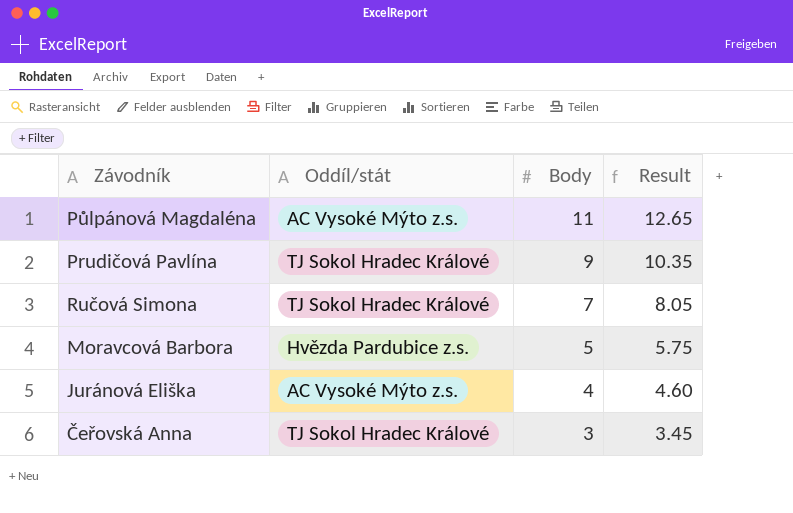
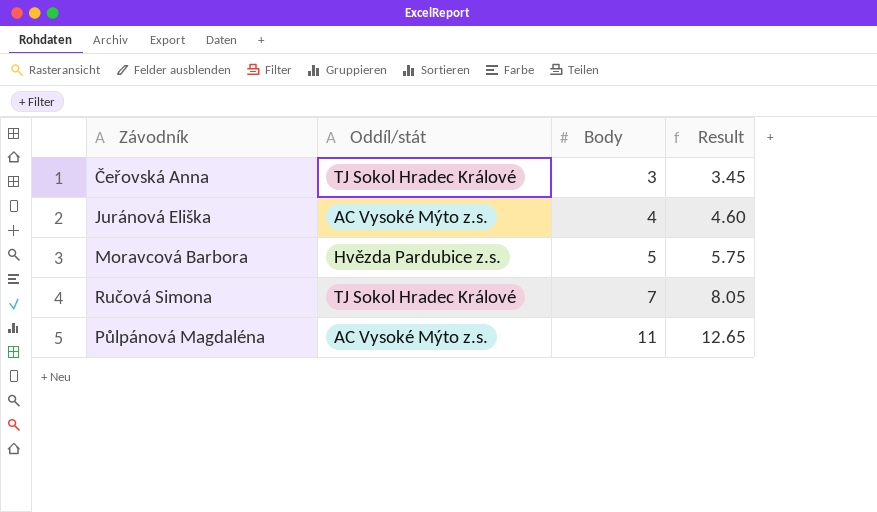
row order: Body descending -> Body ascending
row Prudičová Pavlína: TJ Sokol Hradec Králové | 9 | 10.35 -> none

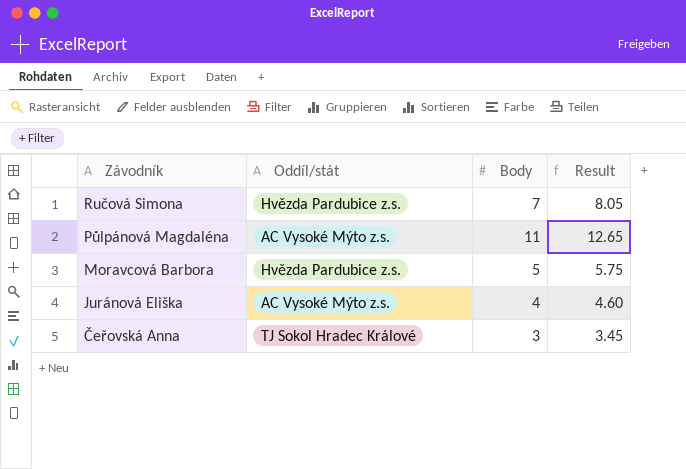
row order: Body ascending -> Závodník descending
Ručová Simona | Oddíl/stát: TJ Sokol Hradec Králové -> Hvězda Pardubice z.s.

